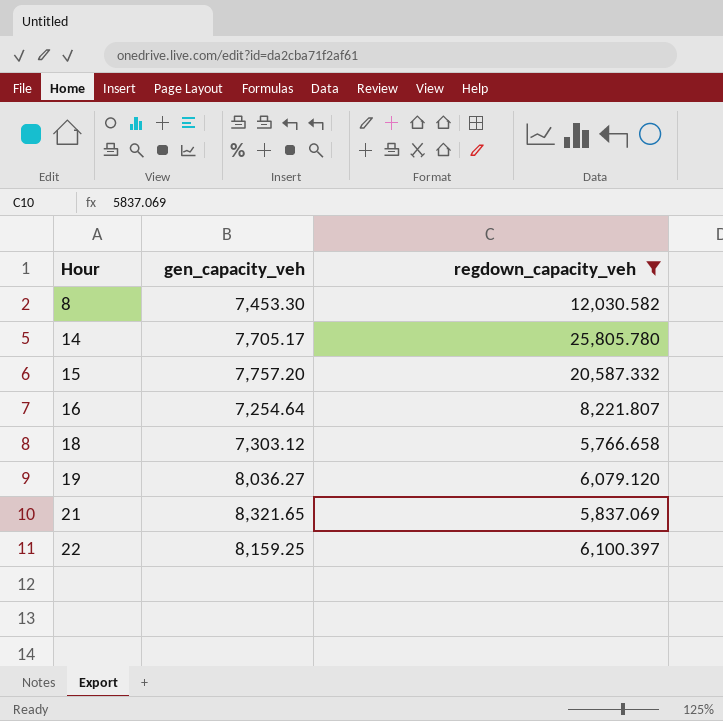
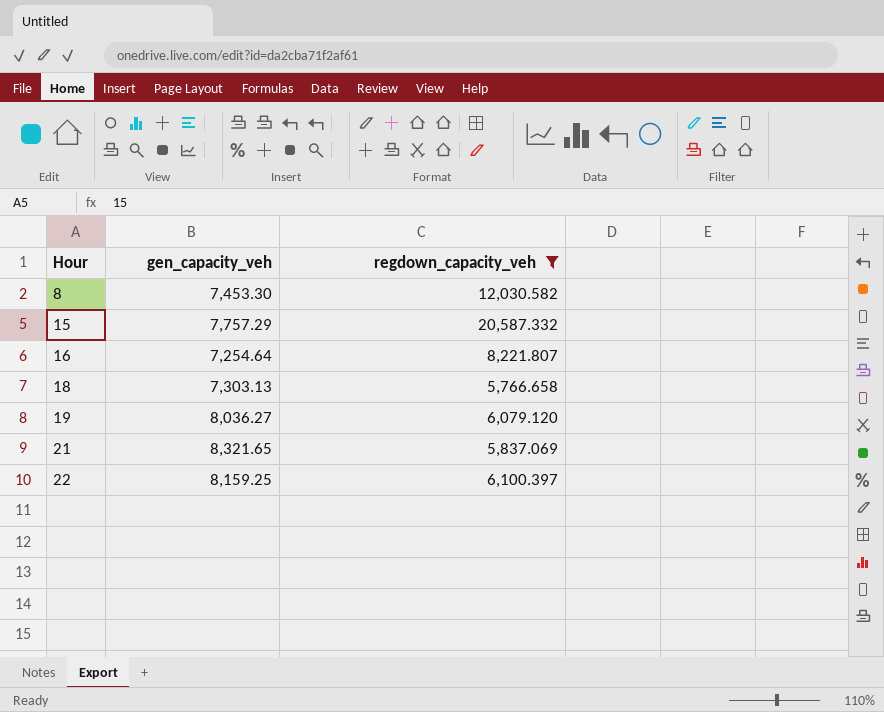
row 14: 7,705.17 | 25,805.780 -> none
15 | gen_capacity_veh: 7,757.20 -> 7,757.29
18 | gen_capacity_veh: 7,303.12 -> 7,303.13

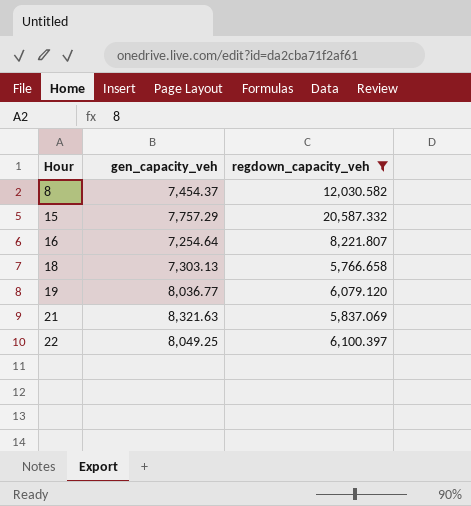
8 | gen_capacity_veh: 7,453.30 -> 7,454.37
19 | gen_capacity_veh: 8,036.27 -> 8,036.77
21 | gen_capacity_veh: 8,321.65 -> 8,321.63
22 | gen_capacity_veh: 8,159.25 -> 8,049.25

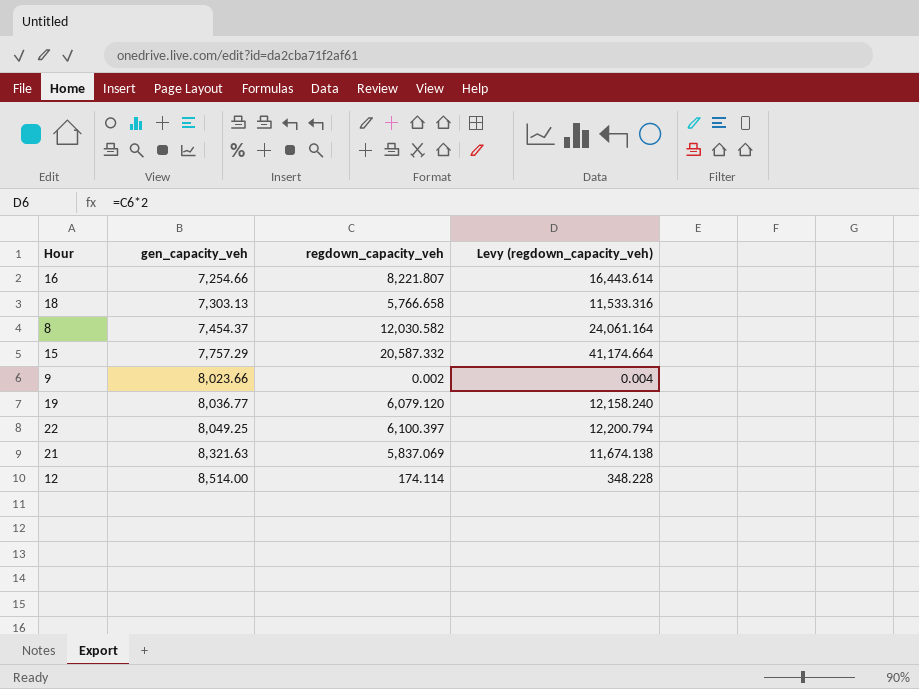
filter: regdown_capacity_veh >= 5,766.658 -> none
row order: Hour ascending -> gen_capacity_veh ascending
column Levy (regdown_capacity_veh) | formula: none -> [regdown_capacity_veh] * 2
16 | gen_capacity_veh: 7,254.64 -> 7,254.66

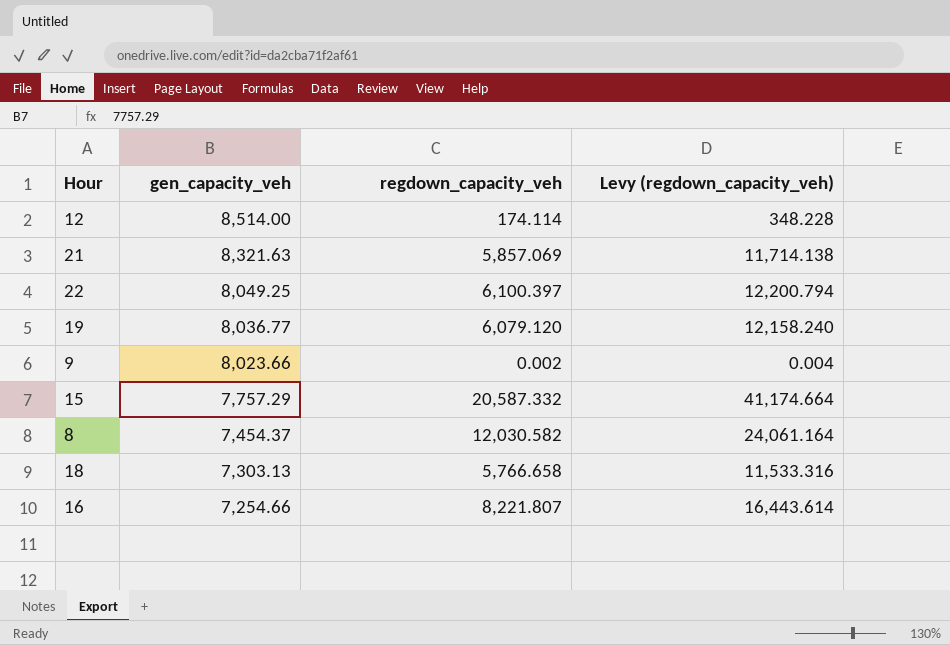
row order: gen_capacity_veh ascending -> gen_capacity_veh descending
21 | regdown_capacity_veh: 5,837.069 -> 5,857.069
21 | Levy (regdown_capacity_veh): 11,674.138 -> 11,714.138

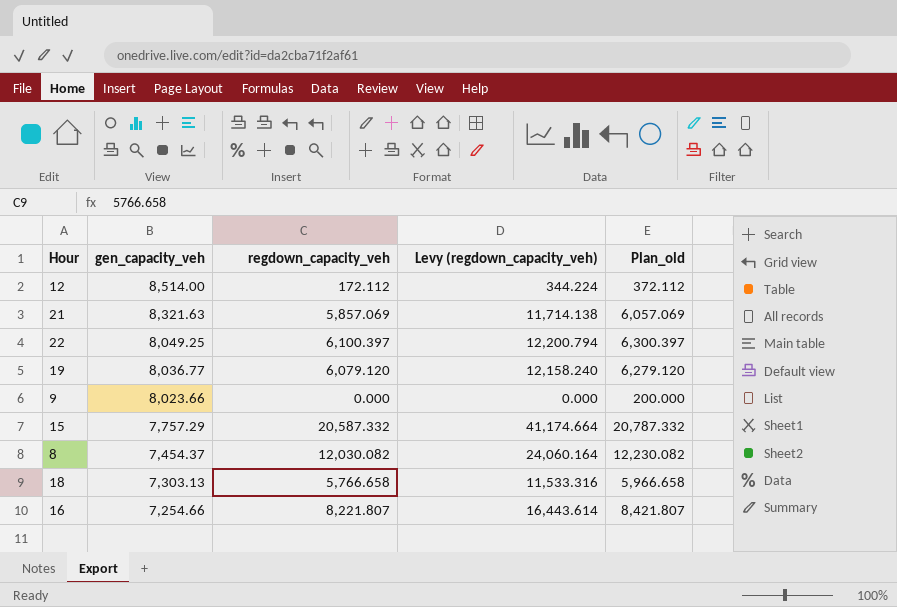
column Plan_old | formula: none -> [regdown_capacity_veh] + 200
12 | regdown_capacity_veh: 174.114 -> 172.112
12 | Levy (regdown_capacity_veh): 348.228 -> 344.224
9 | regdown_capacity_veh: 0.002 -> 0.000
9 | Levy (regdown_capacity_veh): 0.004 -> 0.000
8 | regdown_capacity_veh: 12,030.582 -> 12,030.082
8 | Levy (regdown_capacity_veh): 24,061.164 -> 24,060.164

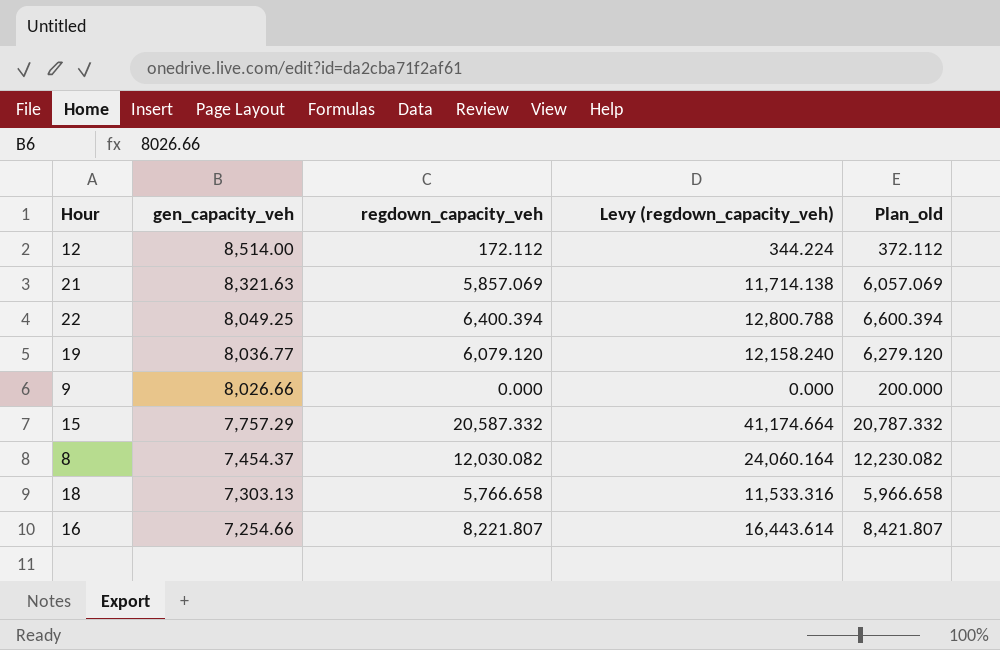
22 | regdown_capacity_veh: 6,100.397 -> 6,400.394
22 | Levy (regdown_capacity_veh): 12,200.794 -> 12,800.788
22 | Plan_old: 6,300.397 -> 6,600.394
9 | gen_capacity_veh: 8,023.66 -> 8,026.66

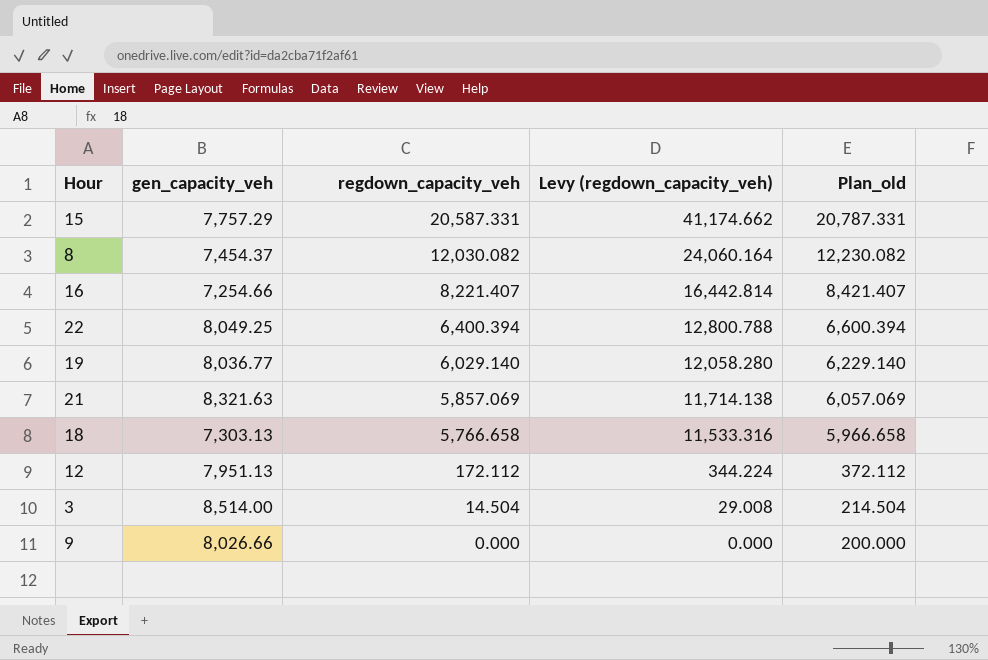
row order: gen_capacity_veh descending -> regdown_capacity_veh descending
15 | regdown_capacity_veh: 20,587.332 -> 20,587.331
15 | Levy (regdown_capacity_veh): 41,174.664 -> 41,174.662
15 | Plan_old: 20,787.332 -> 20,787.331
16 | regdown_capacity_veh: 8,221.807 -> 8,221.407
16 | Levy (regdown_capacity_veh): 16,443.614 -> 16,442.814
16 | Plan_old: 8,421.807 -> 8,421.407
19 | regdown_capacity_veh: 6,079.120 -> 6,029.140
19 | Levy (regdown_capacity_veh): 12,158.240 -> 12,058.280
19 | Plan_old: 6,279.120 -> 6,229.140
12 | gen_capacity_veh: 8,514.00 -> 7,951.13
row 3: none -> 8,514.00 | 14.504 | 29.008 | 214.504

